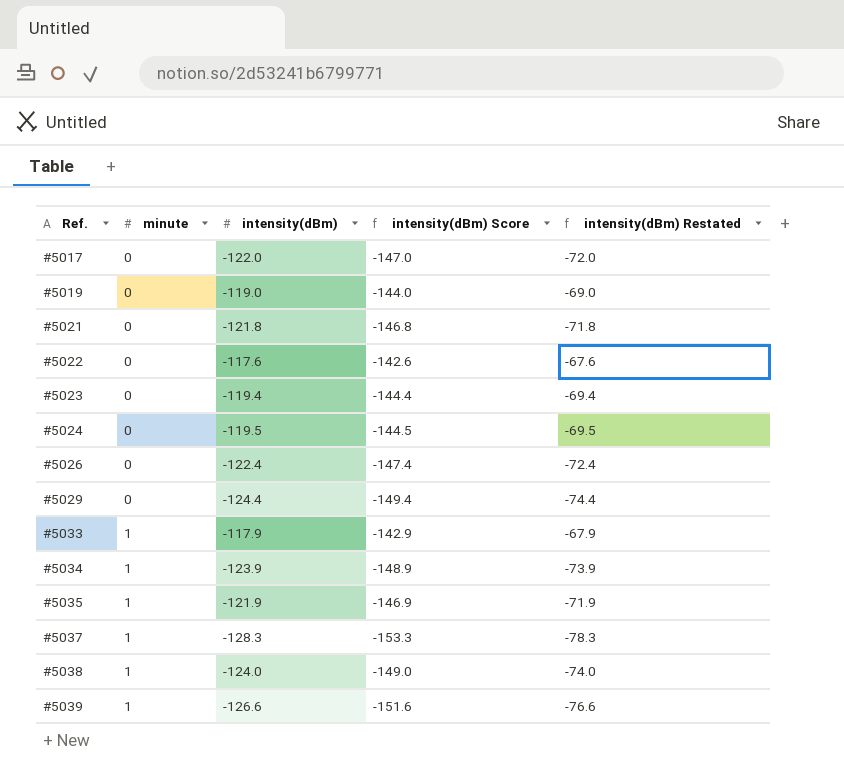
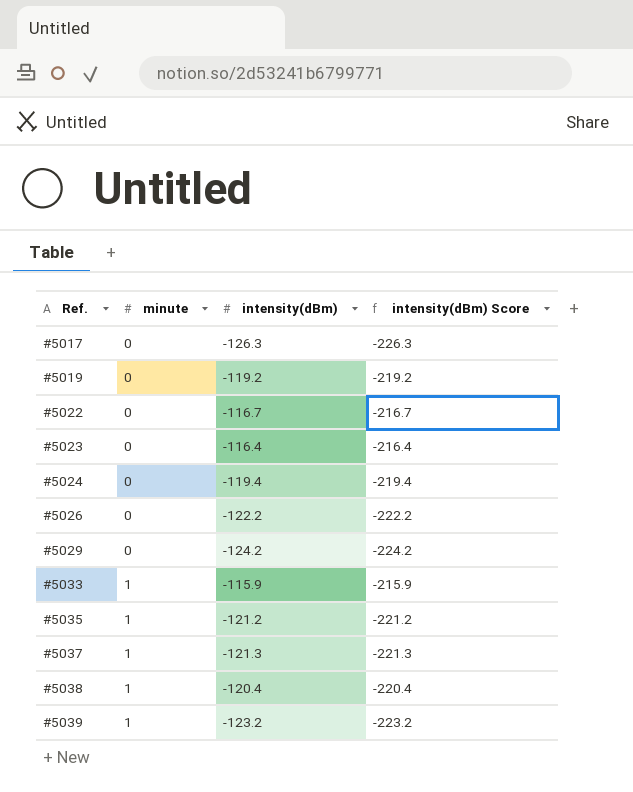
column intensity(dBm) Restated | formula: [intensity(dBm)] + 50 -> none
column intensity(dBm) Score | formula: [intensity(dBm)] - 25 -> [intensity(dBm)] - 100
row #5021: 0 | -121.8 | -146.8 | -71.8 -> none
row #5034: 1 | -123.9 | -148.9 | -73.9 -> none
#5017 | intensity(dBm): -122.0 -> -126.3
#5019 | intensity(dBm): -119.0 -> -119.2
#5022 | intensity(dBm): -117.6 -> -116.7
#5023 | intensity(dBm): -119.4 -> -116.4
#5024 | intensity(dBm): -119.5 -> -119.4
#5026 | intensity(dBm): -122.4 -> -122.2
#5029 | intensity(dBm): -124.4 -> -124.2
#5033 | intensity(dBm): -117.9 -> -115.9
#5035 | intensity(dBm): -121.9 -> -121.2
#5037 | intensity(dBm): -128.3 -> -121.3
#5038 | intensity(dBm): -124.0 -> -120.4
#5039 | intensity(dBm): -126.6 -> -123.2

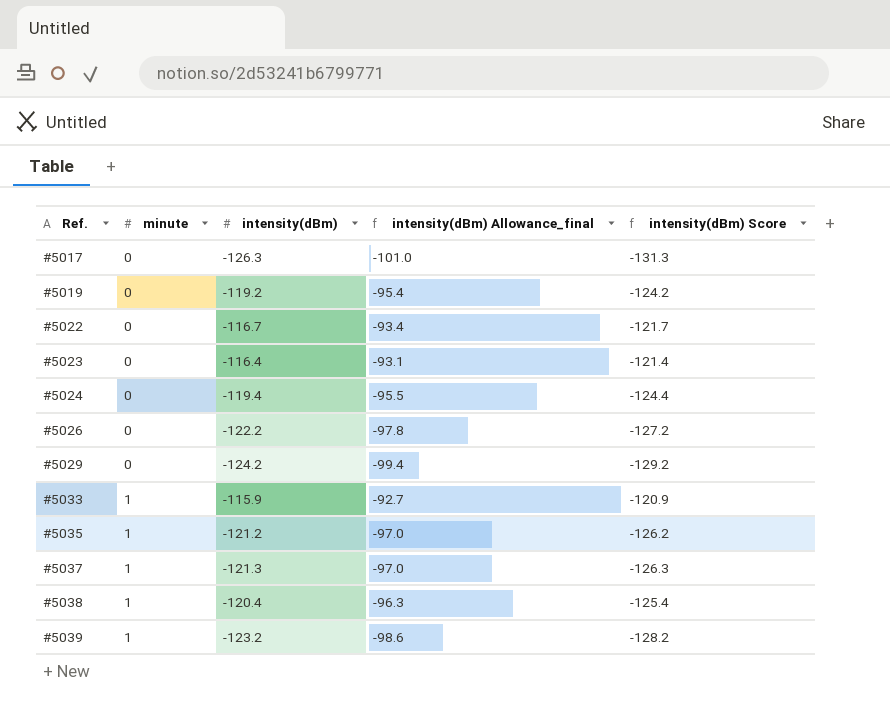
column intensity(dBm) Allowance_final | formula: none -> [intensity(dBm)] * 0.8
column intensity(dBm) Score | formula: [intensity(dBm)] - 100 -> [intensity(dBm)] - 5

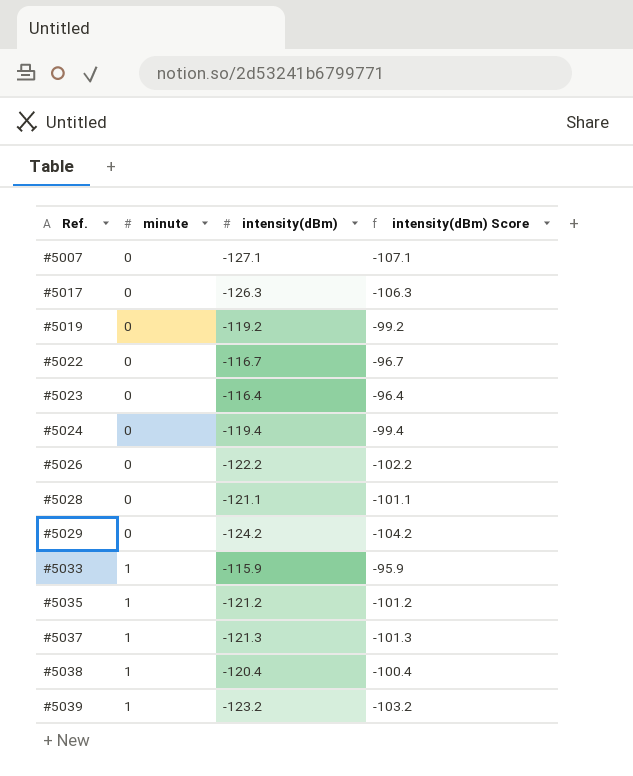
column intensity(dBm) Allowance_final | formula: [intensity(dBm)] * 0.8 -> none
column intensity(dBm) Score | formula: [intensity(dBm)] - 5 -> [intensity(dBm)] + 20
row #5007: none -> 0 | -127.1 | -107.1
row #5028: none -> 0 | -121.1 | -101.1

